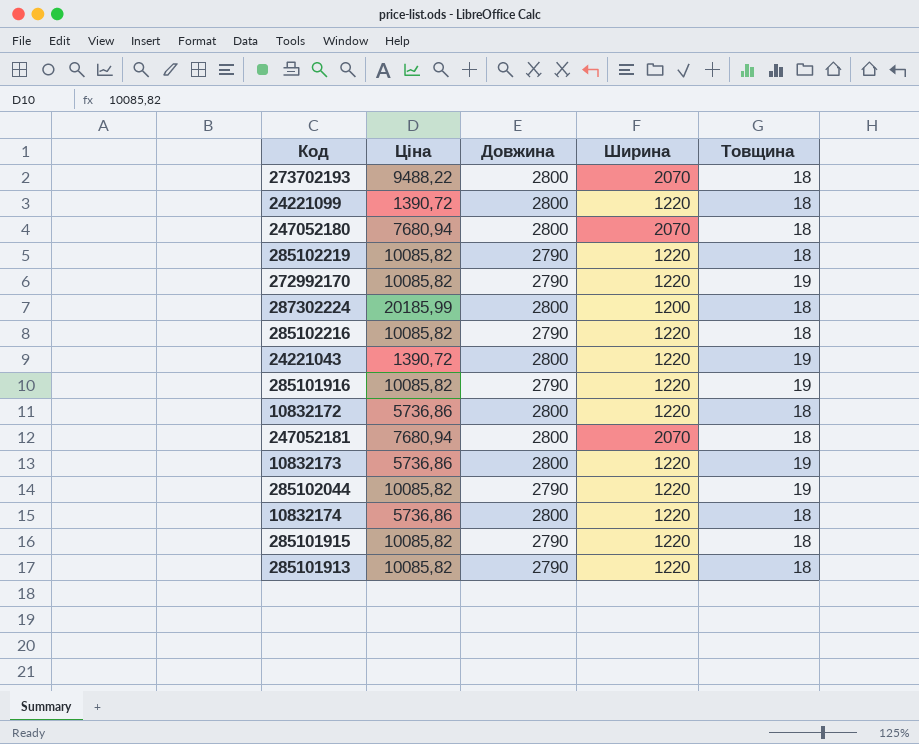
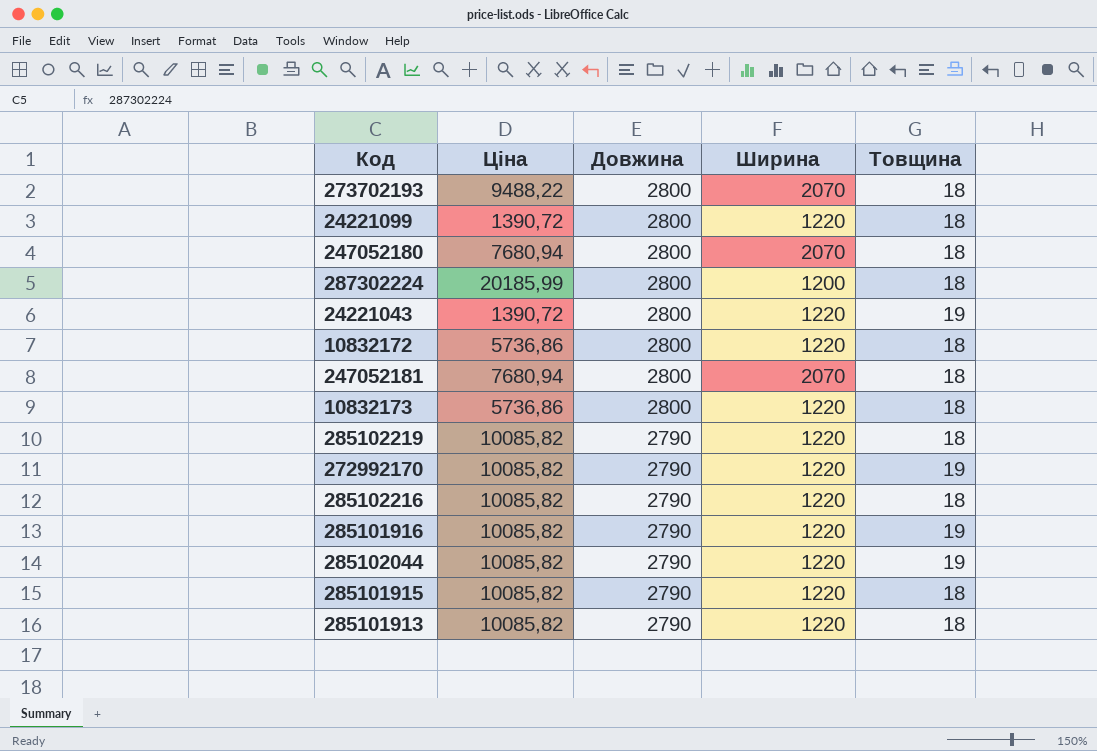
row order: none -> Довжина descending
row 10832174: 5736,86 | 2800 | 1220 | 18 -> none
10832173 | Товщина: 19 -> 18

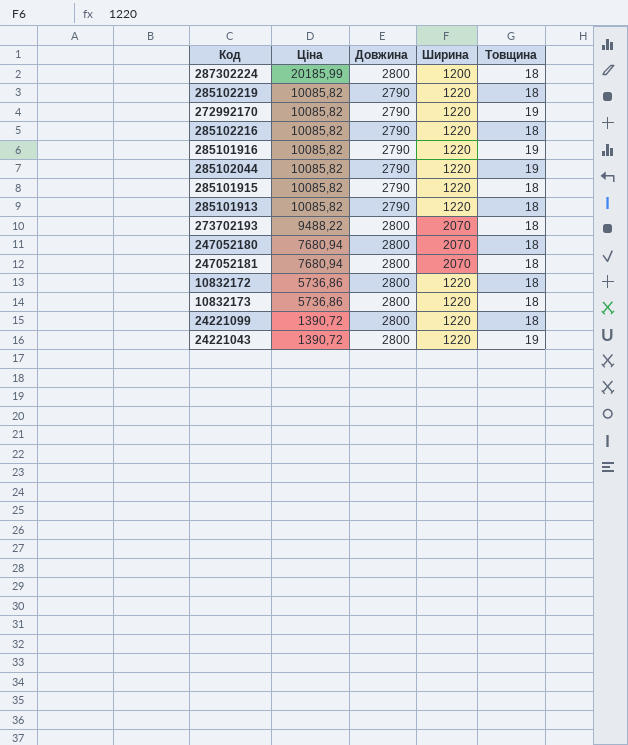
row order: Довжина descending -> Ціна descending

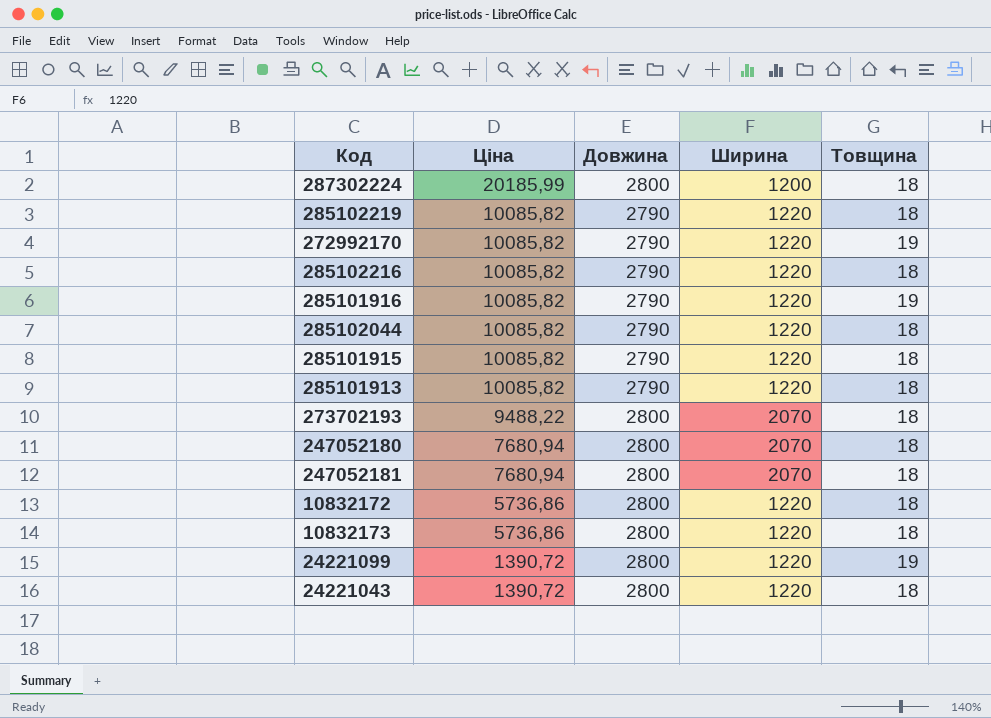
285102044 | Товщина: 19 -> 18
24221099 | Товщина: 18 -> 19
24221043 | Товщина: 19 -> 18

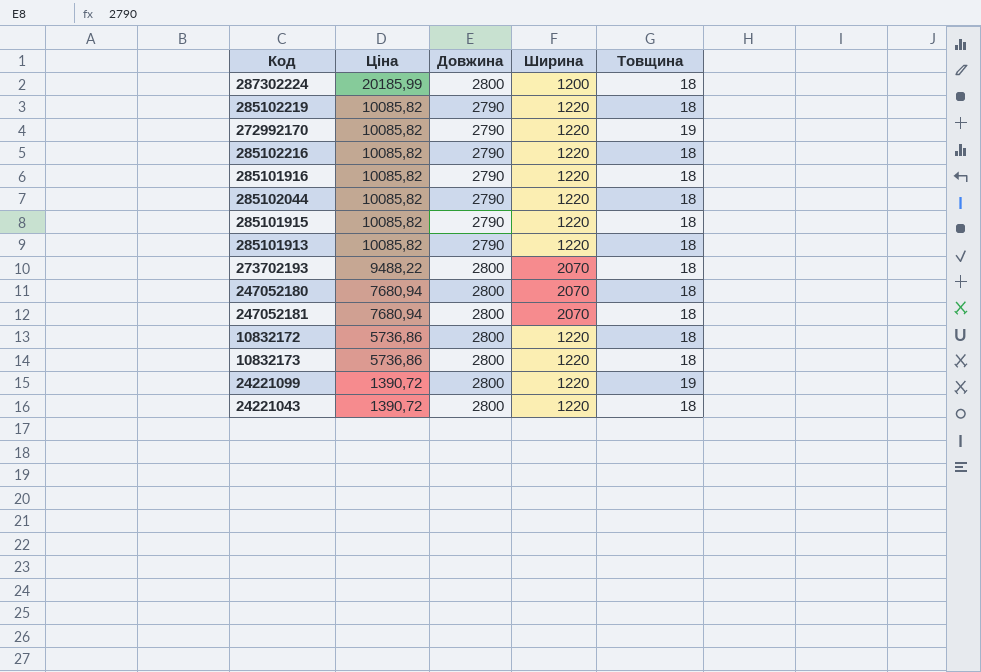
285101916 | Товщина: 19 -> 18

